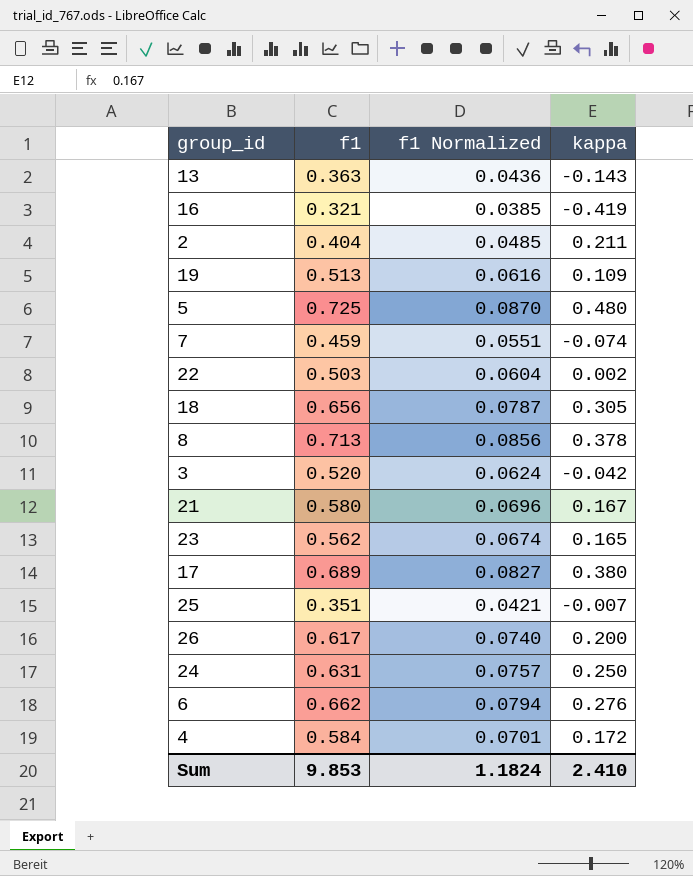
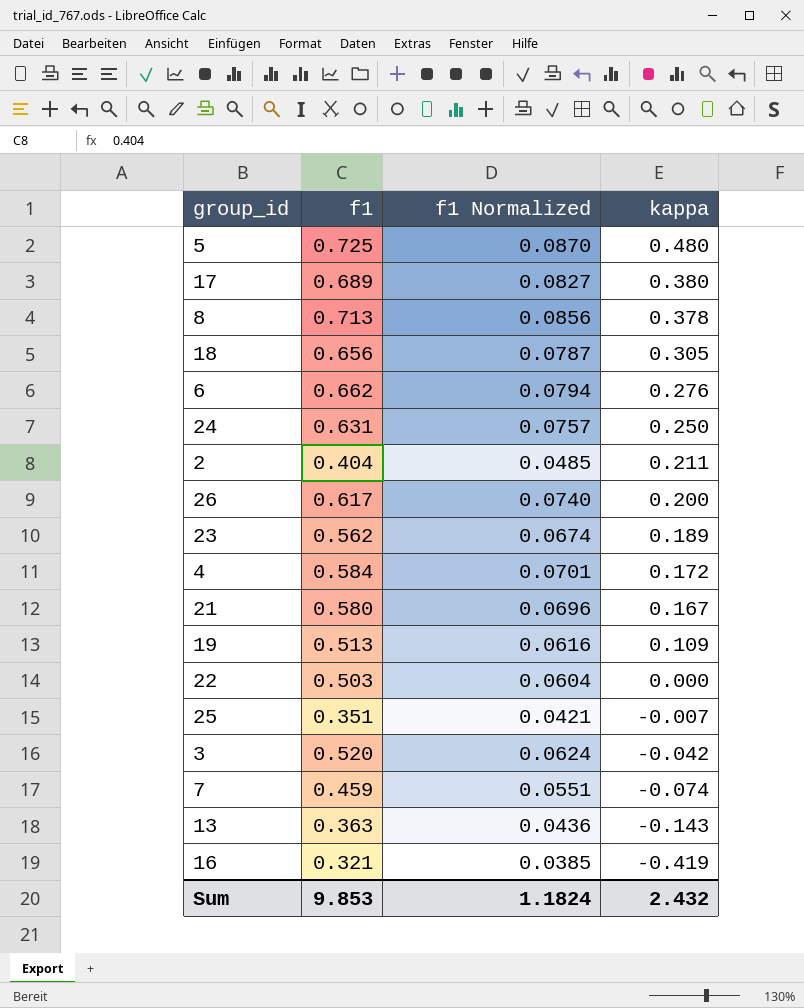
row order: none -> kappa descending
23 | kappa: 0.165 -> 0.189
22 | kappa: 0.002 -> 0.000
Sum | kappa: 2.410 -> 2.432

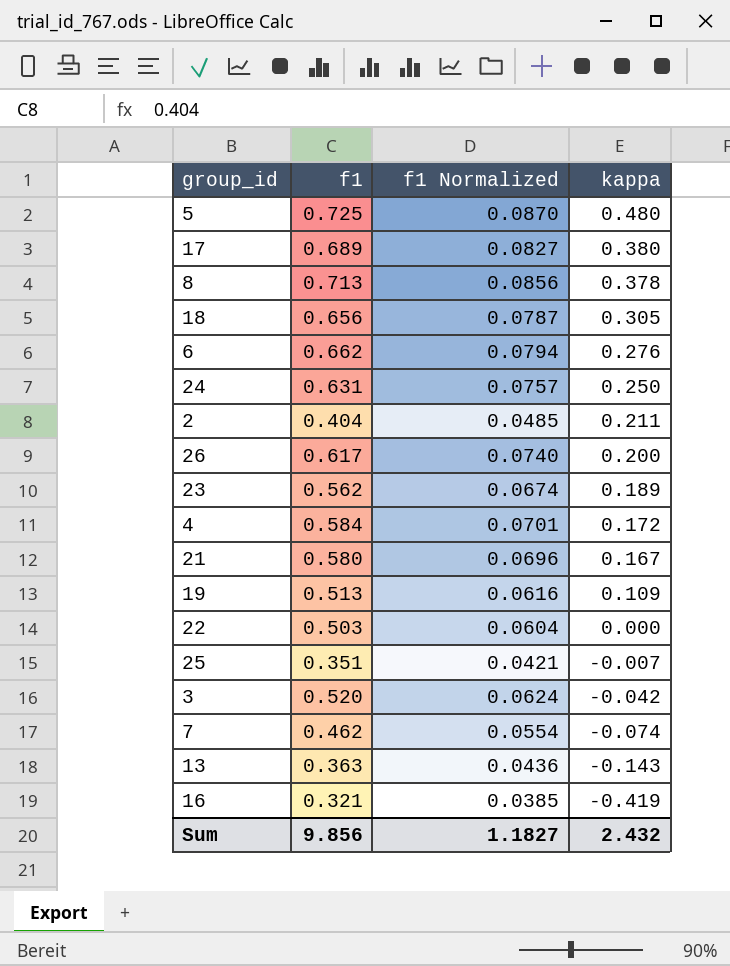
7 | f1: 0.459 -> 0.462
7 | f1 Normalized: 0.0551 -> 0.0554
Sum | f1: 9.853 -> 9.856
Sum | f1 Normalized: 1.1824 -> 1.1827

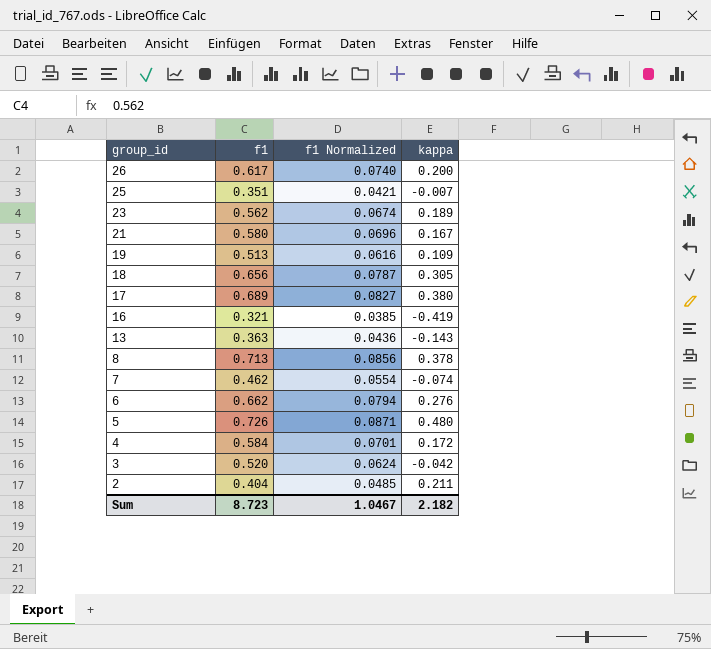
row order: kappa descending -> group_id descending
row 24: 0.631 | 0.0757 | 0.250 -> none
row 22: 0.503 | 0.0604 | 0.000 -> none
5 | f1: 0.725 -> 0.726
5 | f1 Normalized: 0.0870 -> 0.0871
Sum | f1: 9.856 -> 8.723
Sum | f1 Normalized: 1.1827 -> 1.0467
Sum | kappa: 2.432 -> 2.182

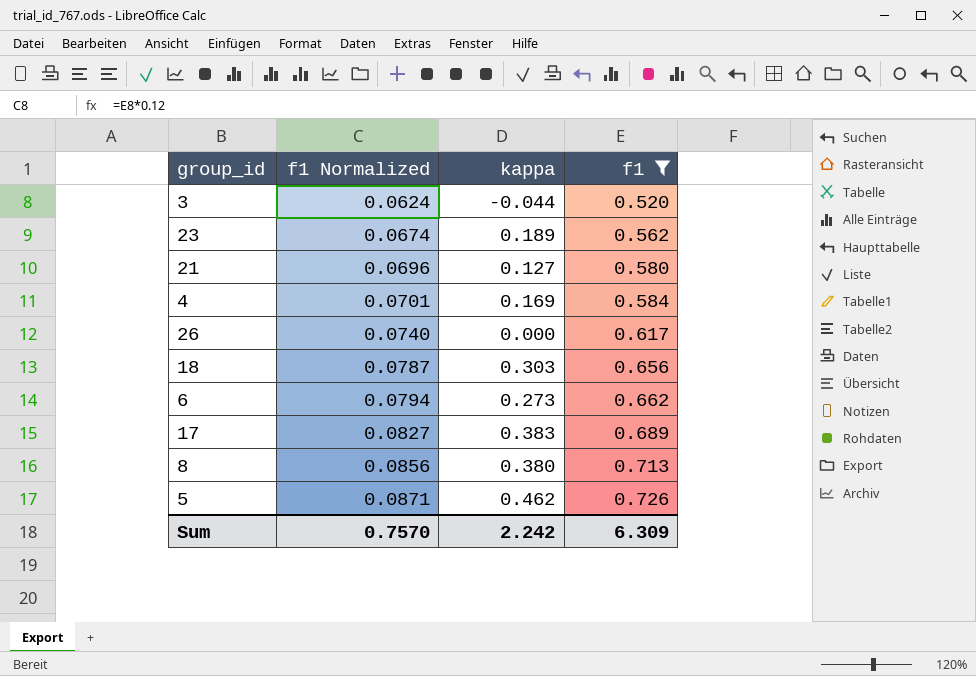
filter: none -> f1 >= 0.520
row order: group_id descending -> f1 Normalized ascending
column f1 | position: 2 -> 4
3 | kappa: -0.042 -> -0.044
21 | kappa: 0.167 -> 0.127
4 | kappa: 0.172 -> 0.169
26 | kappa: 0.200 -> 0.000
18 | kappa: 0.305 -> 0.303
6 | kappa: 0.276 -> 0.273
17 | kappa: 0.380 -> 0.383
8 | kappa: 0.378 -> 0.380
5 | kappa: 0.480 -> 0.462
Sum | f1 Normalized: 1.0467 -> 0.7570
Sum | kappa: 2.182 -> 2.242
Sum | f1: 8.723 -> 6.309

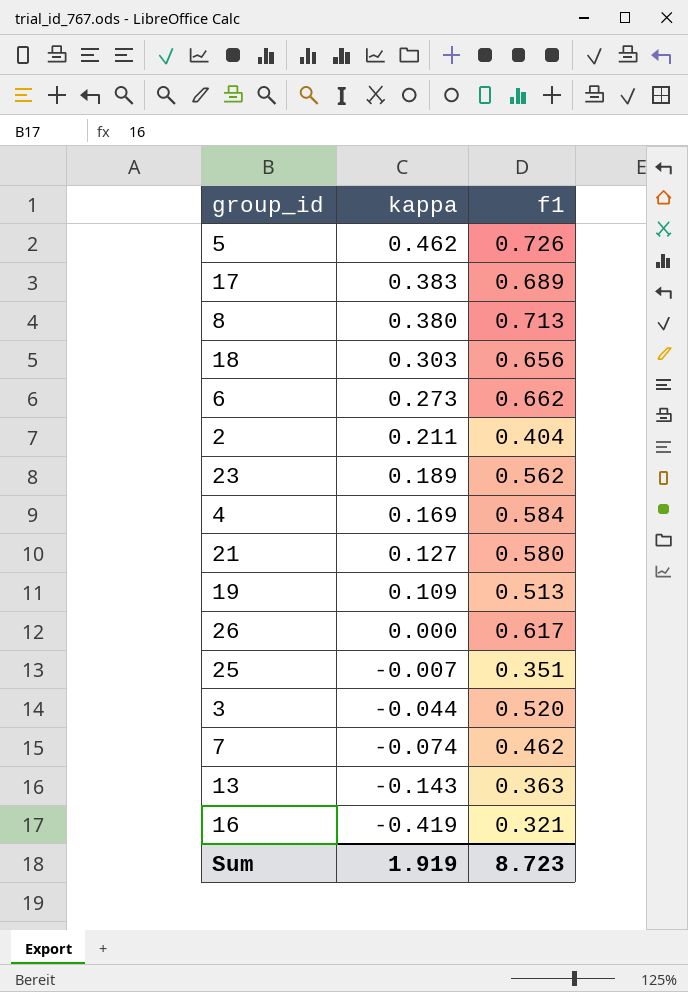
filter: f1 >= 0.520 -> none
row order: f1 Normalized ascending -> kappa descending
column f1 Normalized | formula: [f1] * 0.12 -> none
Sum | kappa: 2.242 -> 1.919
Sum | f1: 6.309 -> 8.723

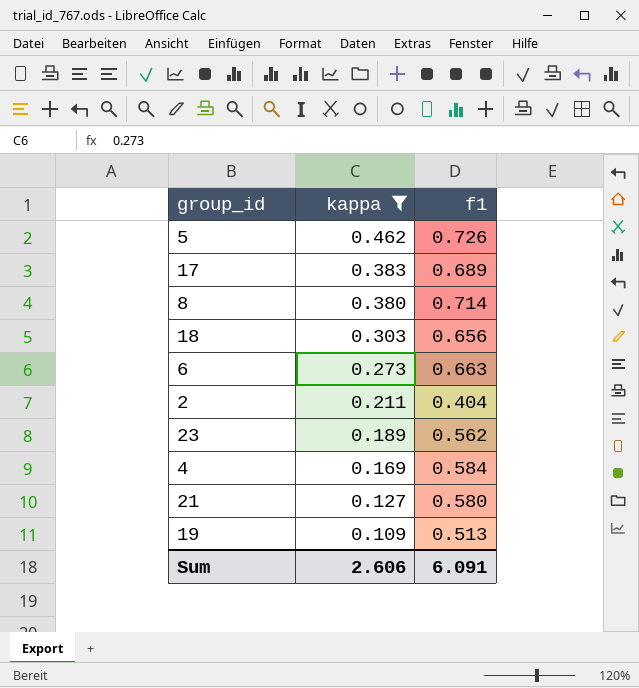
filter: none -> kappa >= 0.109
8 | f1: 0.713 -> 0.714
6 | f1: 0.662 -> 0.663
Sum | kappa: 1.919 -> 2.606
Sum | f1: 8.723 -> 6.091

